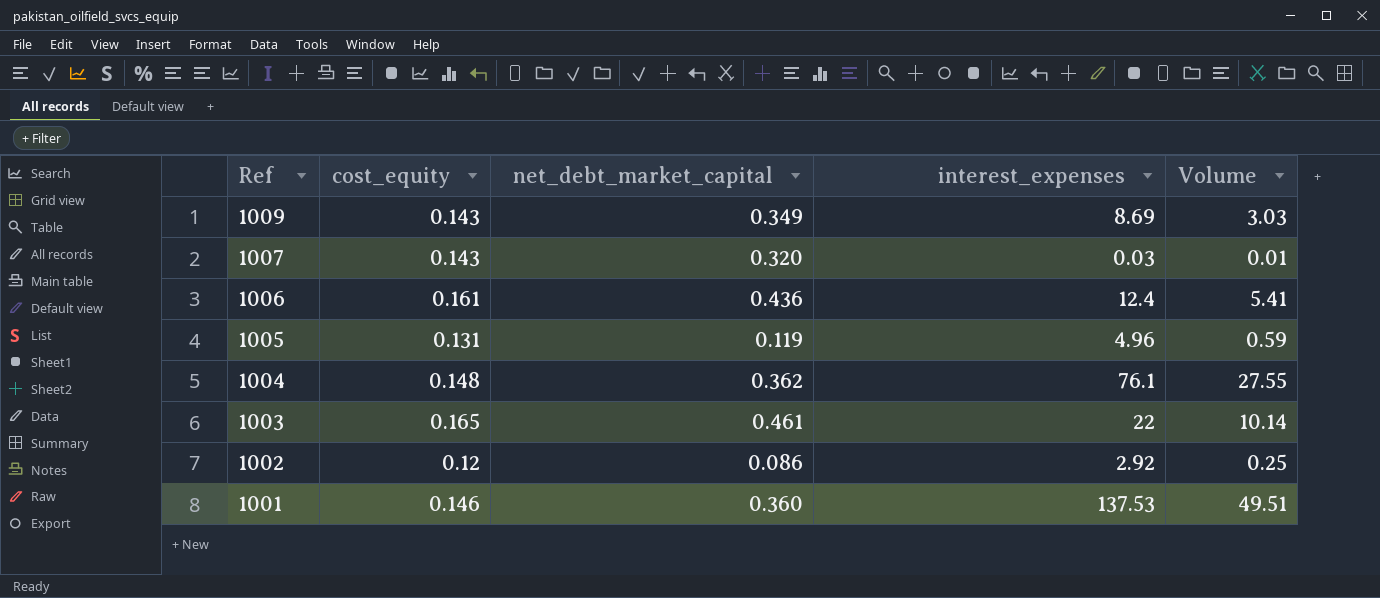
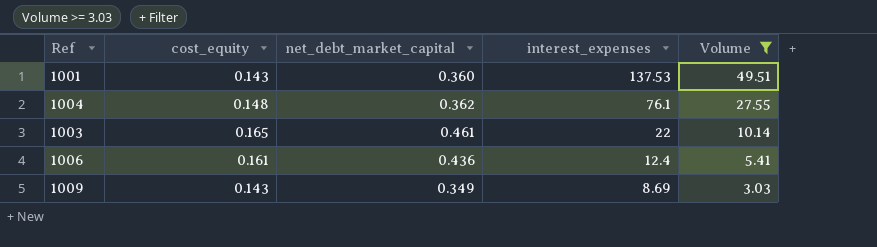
filter: none -> Volume >= 3.03
row order: Ref descending -> interest_expenses descending
1001 | cost_equity: 0.146 -> 0.143

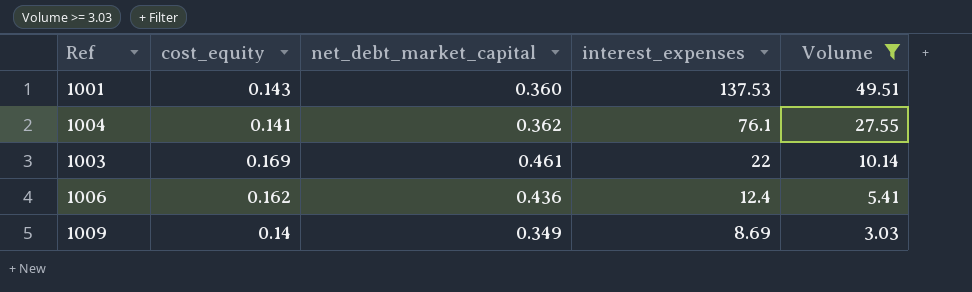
1004 | cost_equity: 0.148 -> 0.141
1003 | cost_equity: 0.165 -> 0.169
1006 | cost_equity: 0.161 -> 0.162
1009 | cost_equity: 0.143 -> 0.14

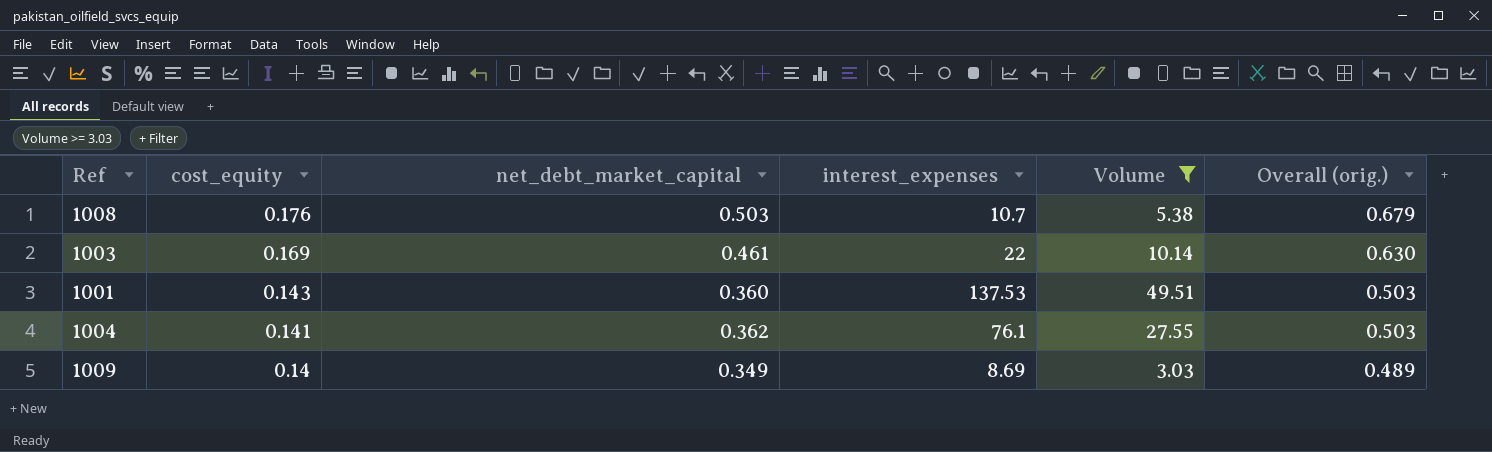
row order: interest_expenses descending -> cost_equity descending
column Overall (orig.) | formula: none -> [cost_equity] + [net_debt_market_capital]
row 1006: 0.162 | 0.436 | 12.4 | 5.41 -> none
row 1008: none -> 0.176 | 0.503 | 10.7 | 5.38 | 0.679

